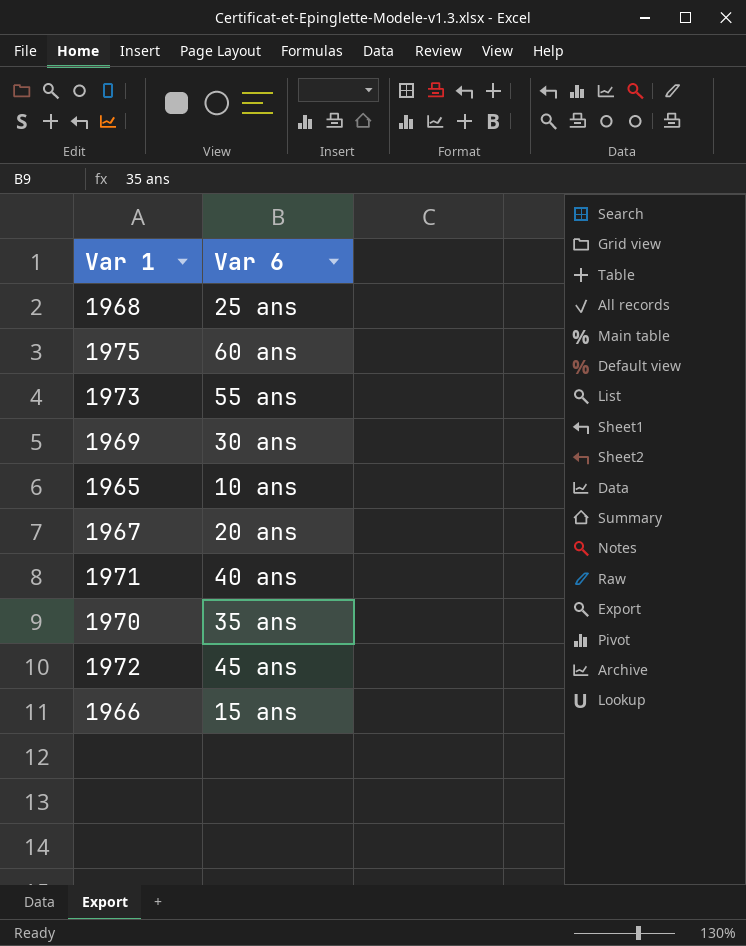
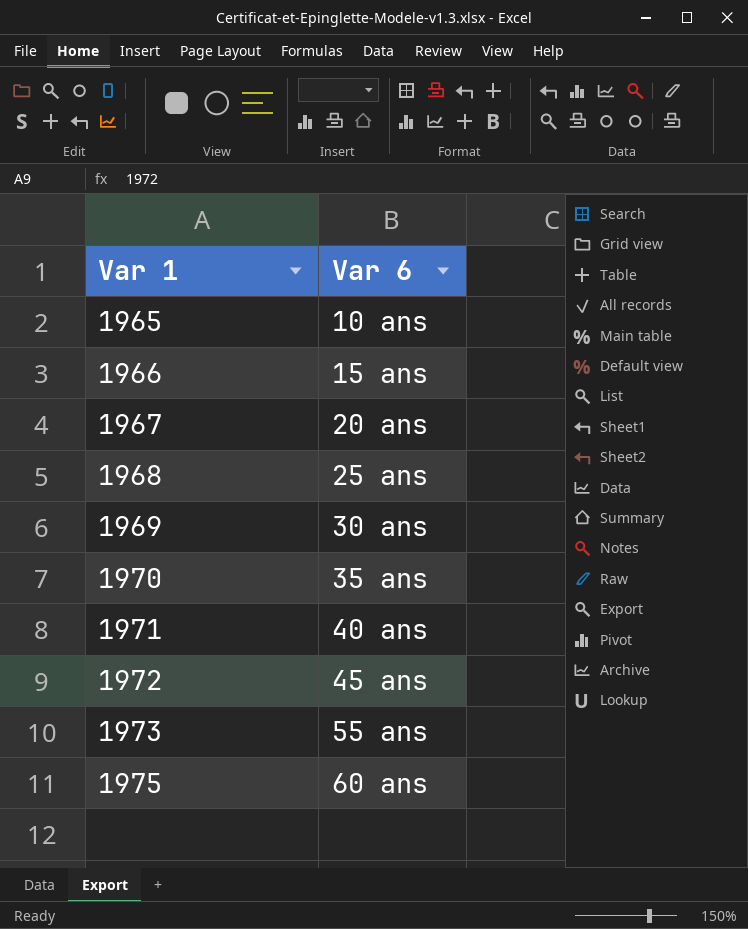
row order: none -> Var 1 ascending

